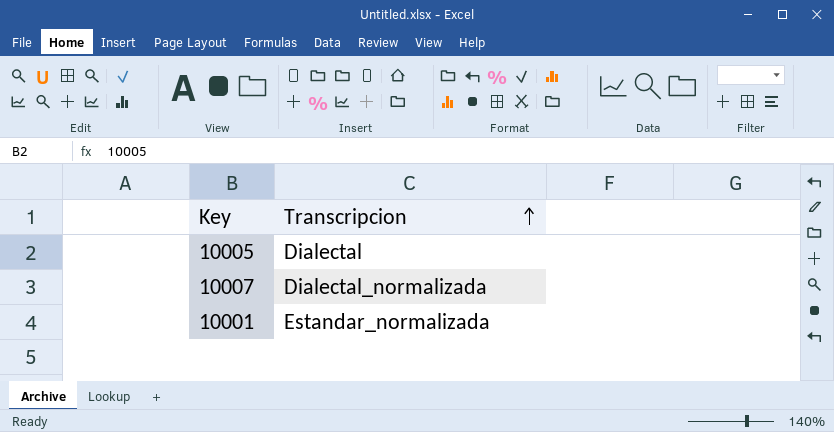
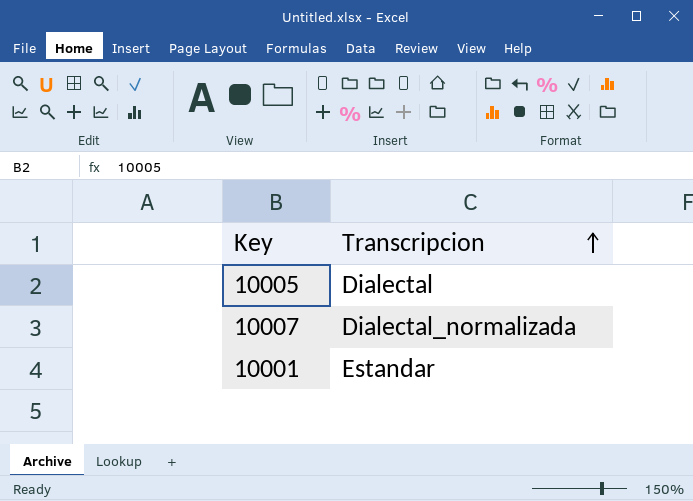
10001 | Transcripcion: Estandar_normalizada -> Estandar

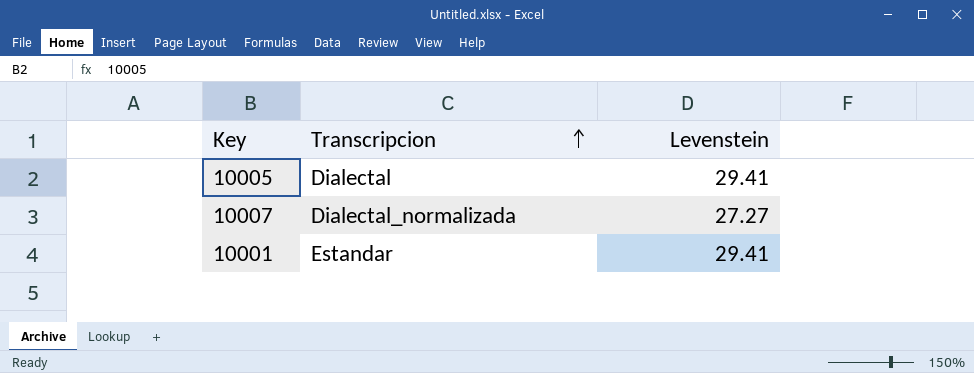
column Levenstein | position: none -> 3

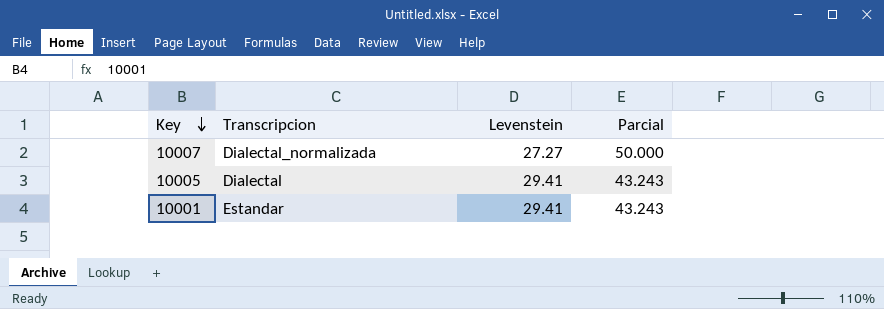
row order: Transcripcion ascending -> Key descending
column Parcial | position: none -> 4

